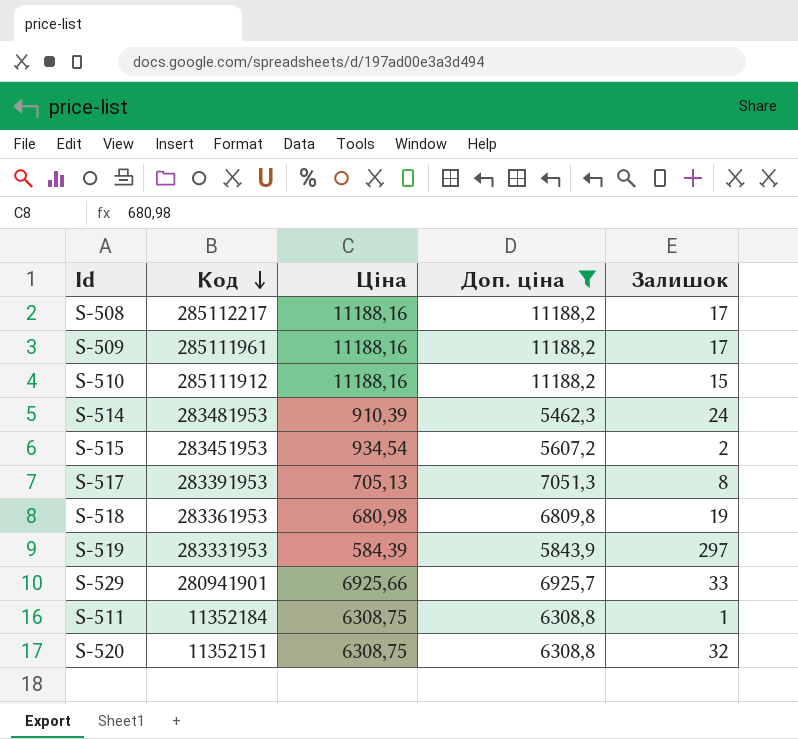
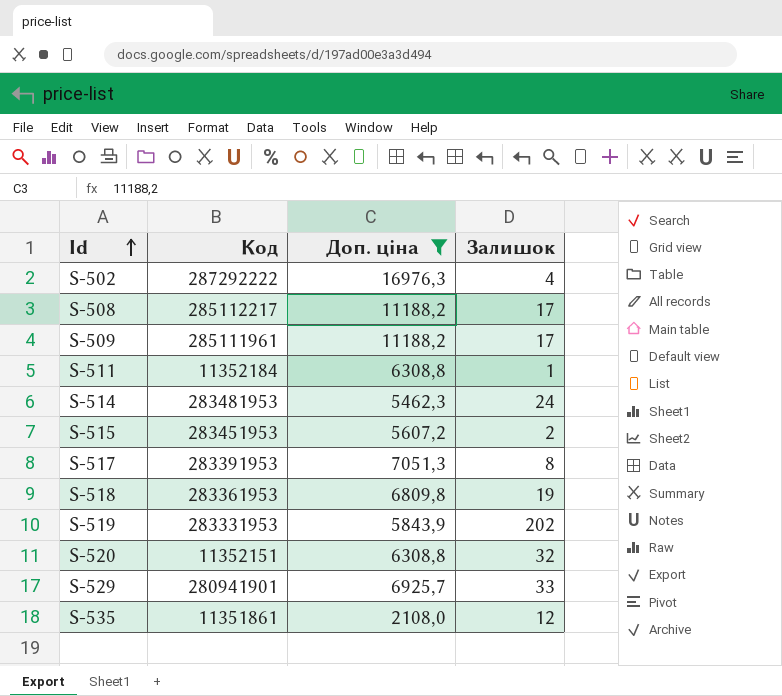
row order: Код descending -> Id ascending
column Ціна | position: 3 -> none
row S-510: 285111912 | 11188,16 | 11188,2 | 15 -> none
row S-502: none -> 287292222 | 16976,3 | 4
S-519 | Залишок: 297 -> 202
row S-535: none -> 11351861 | 2108,0 | 12

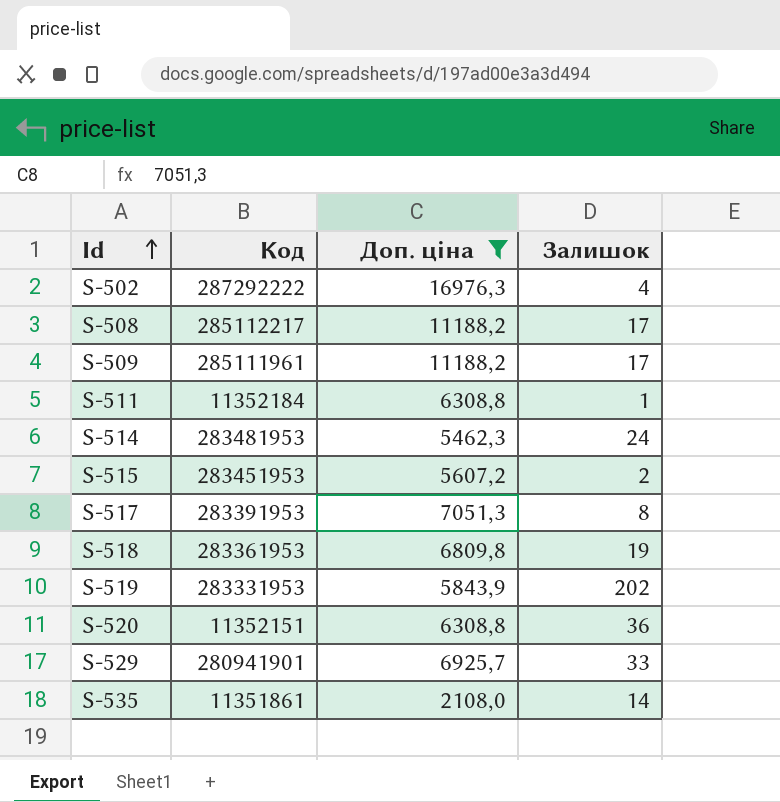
S-520 | Залишок: 32 -> 36
S-535 | Залишок: 12 -> 14

